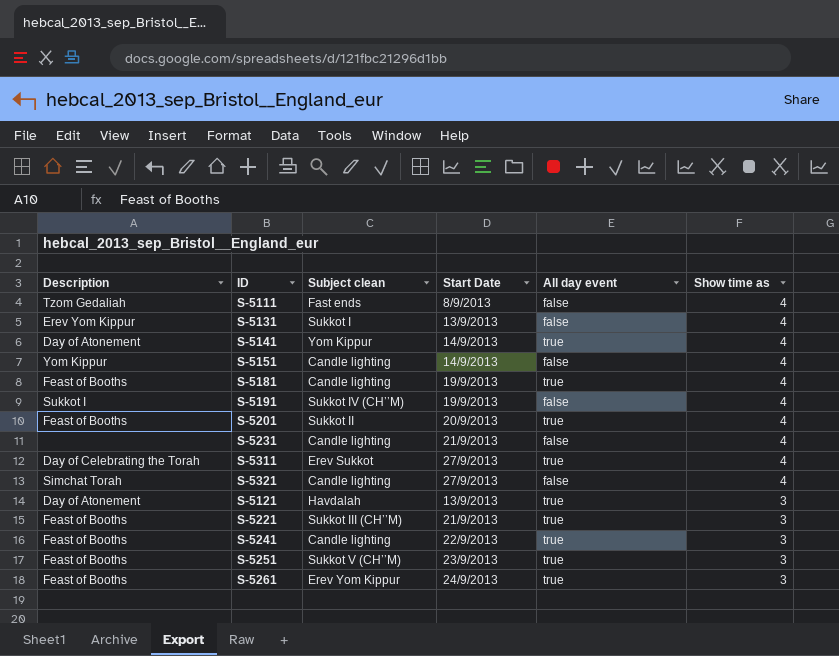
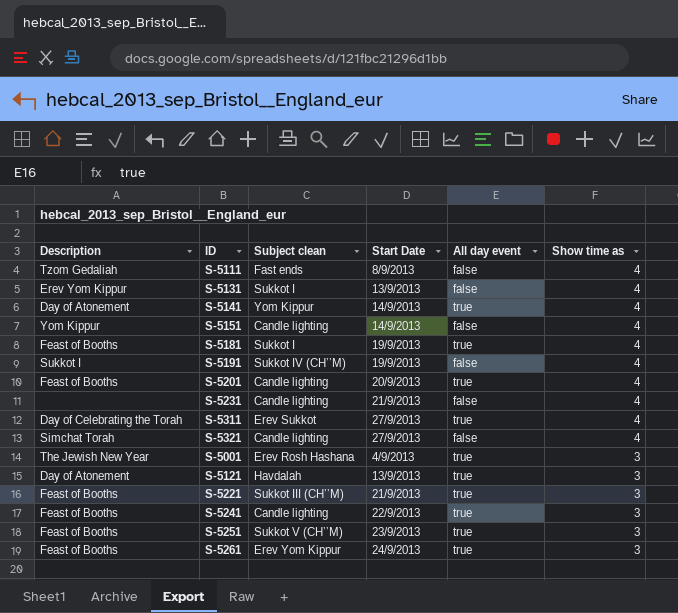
S-5181 | Subject clean: Candle lighting -> Sukkot I
S-5201 | Subject clean: Sukkot II -> Candle lighting
row S-5001: none -> The Jewish New Year | Erev Rosh Hashana | 4/9/2013 | true | 3

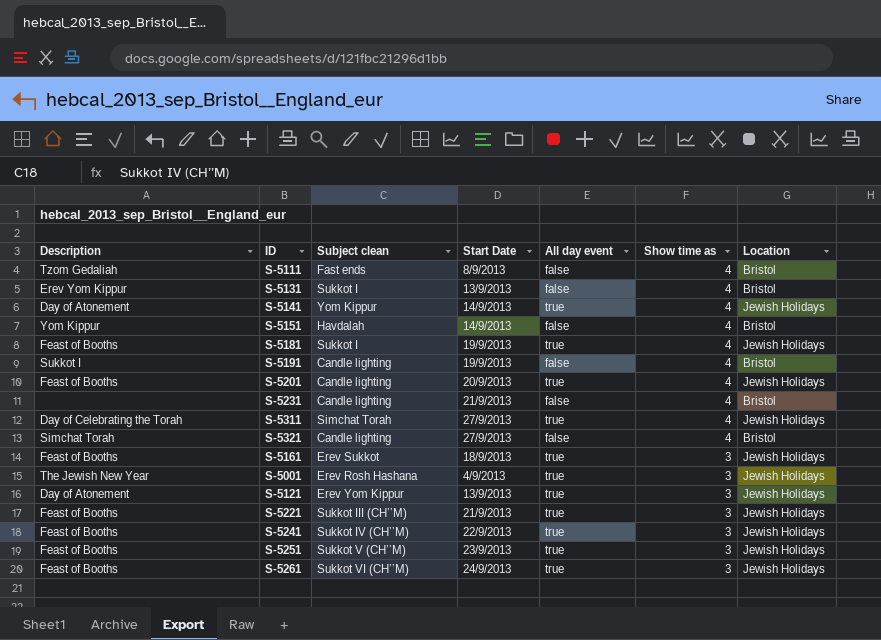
column Location | position: none -> 7
S-5151 | Subject clean: Candle lighting -> Havdalah
S-5191 | Subject clean: Sukkot IV (CH’’M) -> Candle lighting
S-5311 | Subject clean: Erev Sukkot -> Simchat Torah
row S-5161: none -> Feast of Booths | Erev Sukkot | 18/9/2013 | true | 3 | Jewish Holidays
S-5121 | Subject clean: Havdalah -> Erev Yom Kippur
S-5241 | Subject clean: Candle lighting -> Sukkot IV (CH’’M)
S-5261 | Subject clean: Erev Yom Kippur -> Sukkot VI (CH’’M)

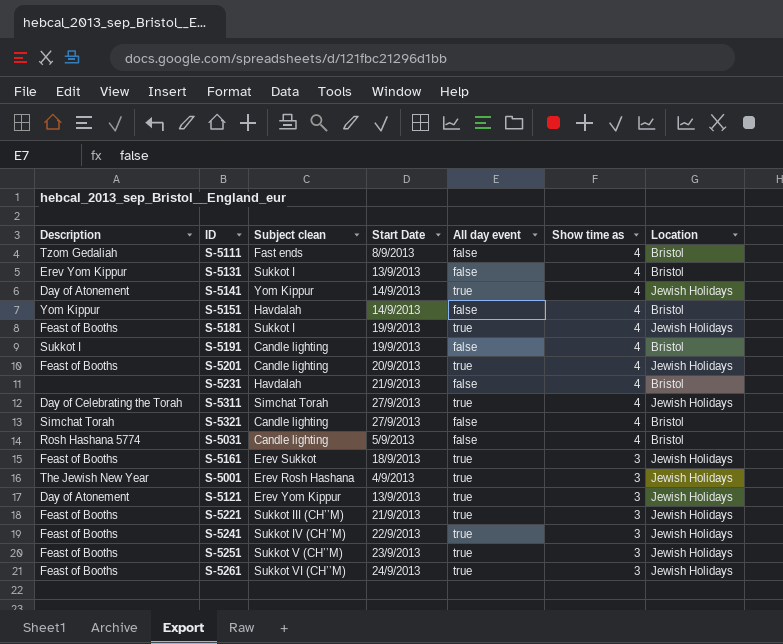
S-5231 | Subject clean: Candle lighting -> Havdalah
row S-5031: none -> Rosh Hashana 5774 | Candle lighting | 5/9/2013 | false | 4 | Bristol

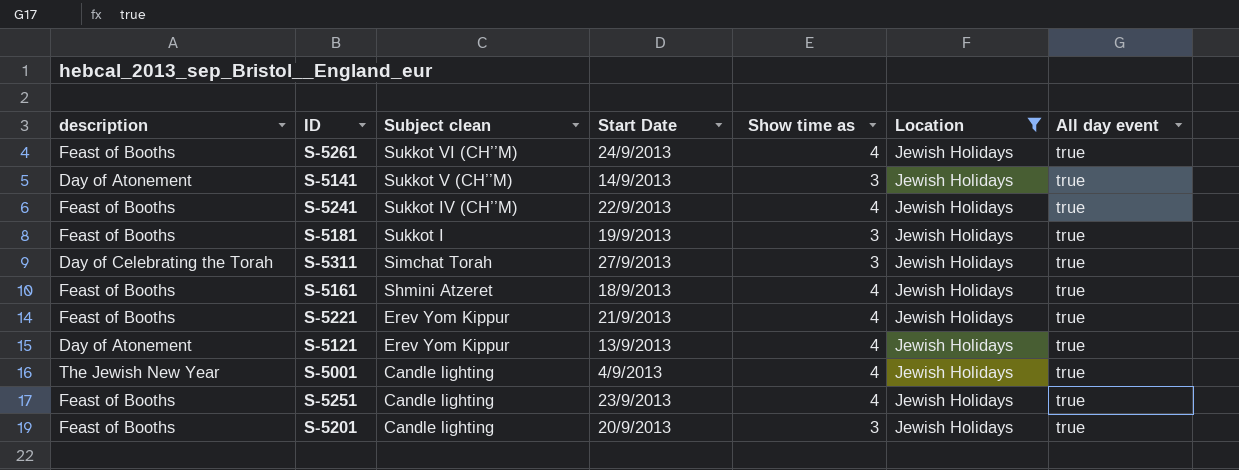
filter: none -> Location = Jewish Holidays
row order: Show time as descending -> Subject clean descending
column name: Description -> description
column All day event | position: 5 -> 7
S-5261 | Show time as: 3 -> 4
S-5141 | Subject clean: Yom Kippur -> Sukkot V (CH’’M)
S-5141 | Show time as: 4 -> 3
S-5241 | Show time as: 3 -> 4
S-5181 | Show time as: 4 -> 3
S-5311 | Show time as: 4 -> 3
S-5161 | Subject clean: Erev Sukkot -> Shmini Atzeret
S-5161 | Show time as: 3 -> 4
S-5221 | Subject clean: Sukkot III (CH’’M) -> Erev Yom Kippur
S-5221 | Show time as: 3 -> 4
S-5121 | Show time as: 3 -> 4
S-5001 | Subject clean: Erev Rosh Hashana -> Candle lighting
S-5001 | Show time as: 3 -> 4
S-5251 | Subject clean: Sukkot V (CH’’M) -> Candle lighting
S-5251 | Show time as: 3 -> 4
S-5201 | Show time as: 4 -> 3

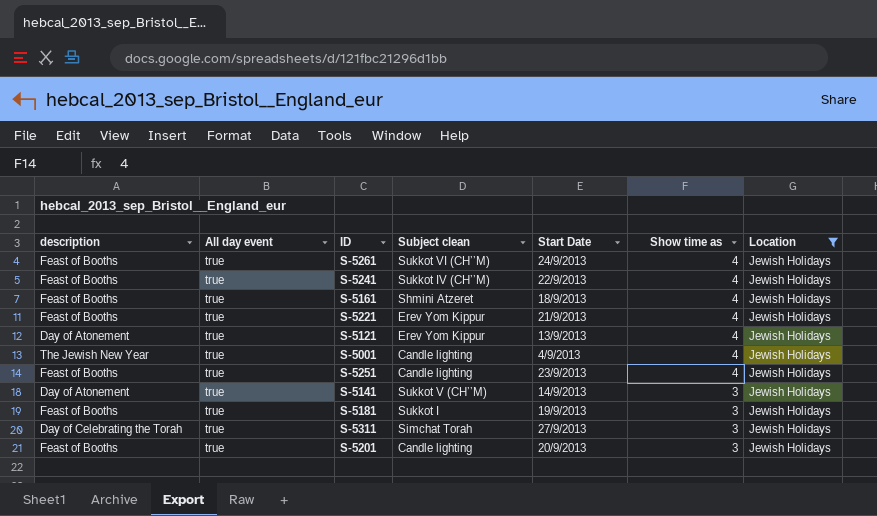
row order: Subject clean descending -> Show time as descending
column All day event | position: 7 -> 2

